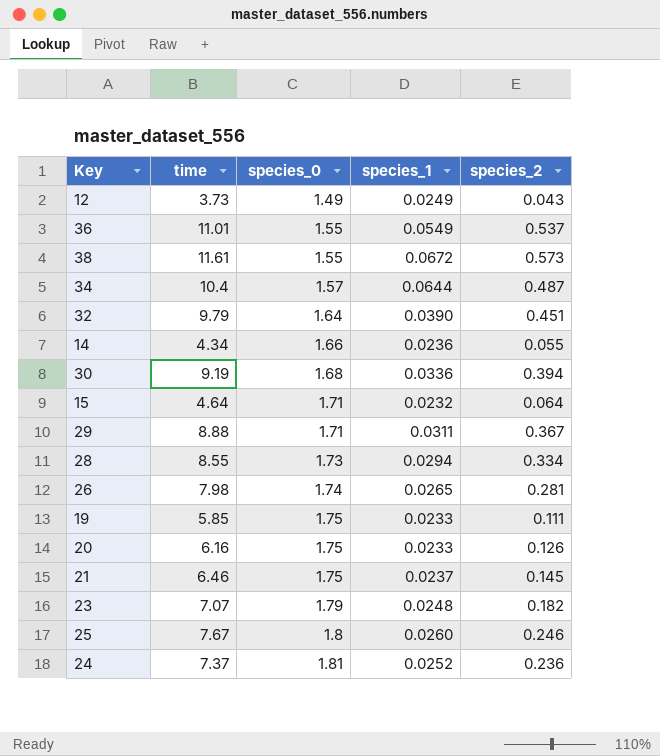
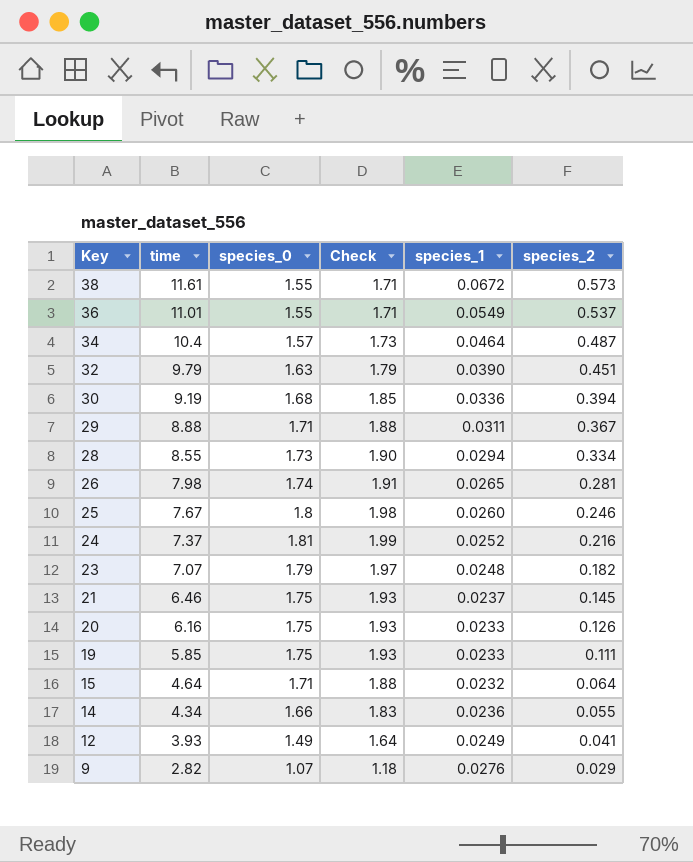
row order: species_0 ascending -> Key descending
column Check | formula: none -> [species_0] * 1.1
34 | species_1: 0.0644 -> 0.0464
32 | species_0: 1.64 -> 1.63
24 | species_2: 0.236 -> 0.216
12 | time: 3.73 -> 3.93
12 | species_2: 0.043 -> 0.041
row 9: none -> 2.82 | 1.07 | 1.18 | 0.0276 | 0.029

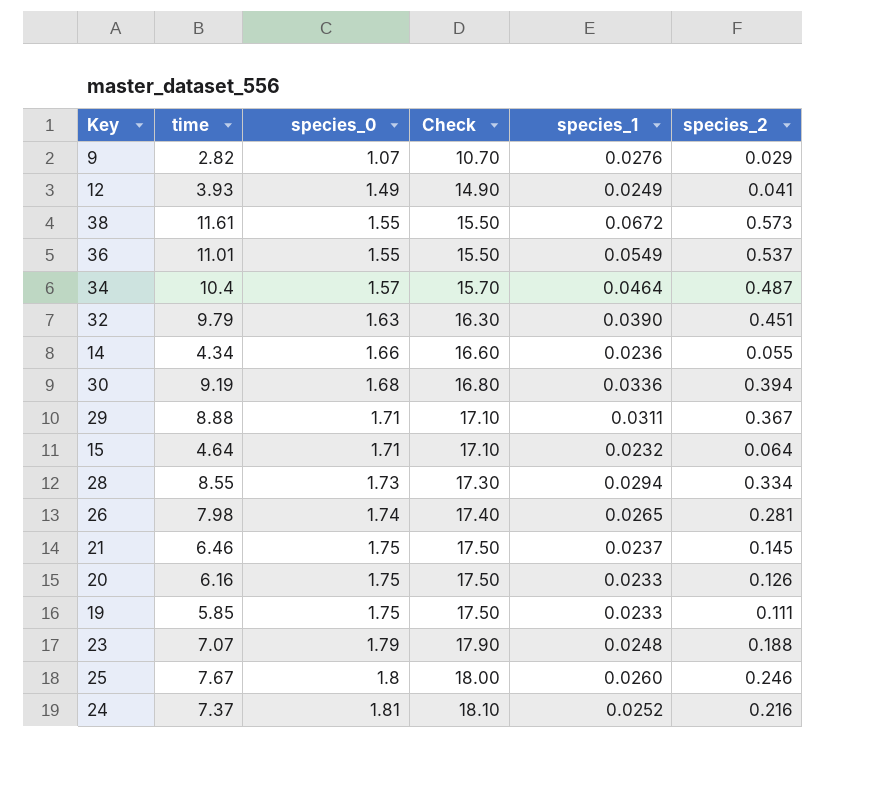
row order: Key descending -> species_0 ascending
column Check | formula: [species_0] * 1.1 -> [species_0] * 10
23 | species_2: 0.182 -> 0.188

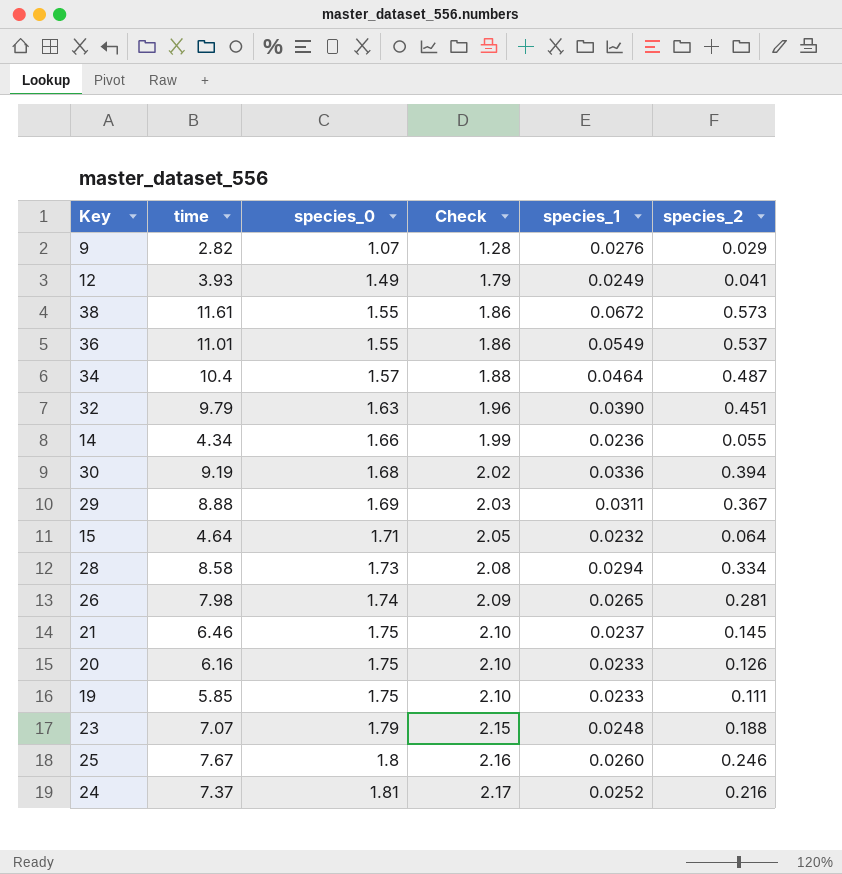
column Check | formula: [species_0] * 10 -> [species_0] * 1.2
29 | species_0: 1.71 -> 1.69
28 | time: 8.55 -> 8.58

